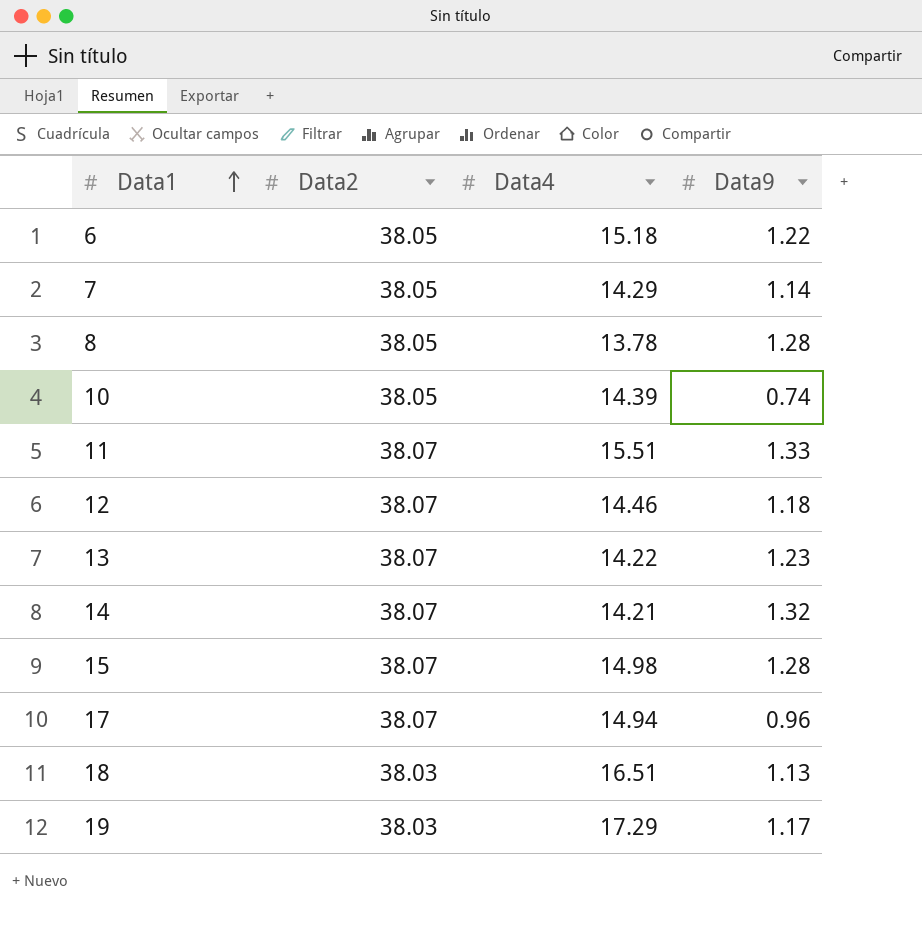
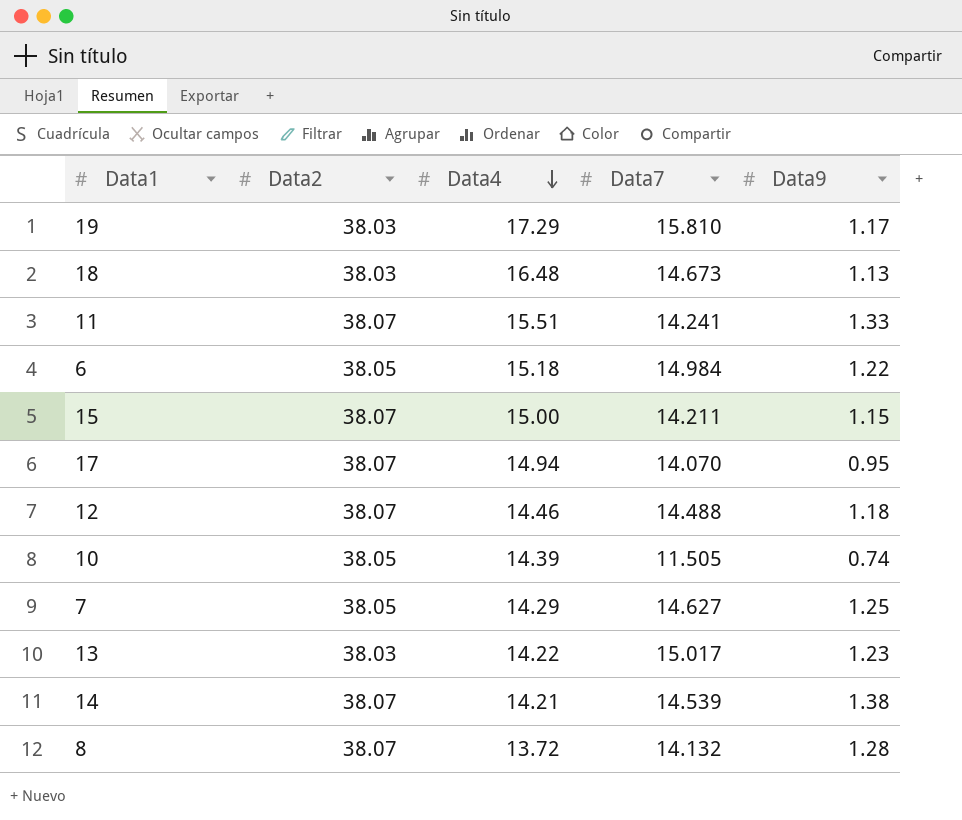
row order: Data1 ascending -> Data4 descending
column Data7 | position: none -> 4
18 | Data4: 16.51 -> 16.48
15 | Data4: 14.98 -> 15.00
15 | Data9: 1.28 -> 1.15
17 | Data9: 0.96 -> 0.95
7 | Data9: 1.14 -> 1.25
13 | Data2: 38.07 -> 38.03
14 | Data9: 1.32 -> 1.38
8 | Data2: 38.05 -> 38.07
8 | Data4: 13.78 -> 13.72

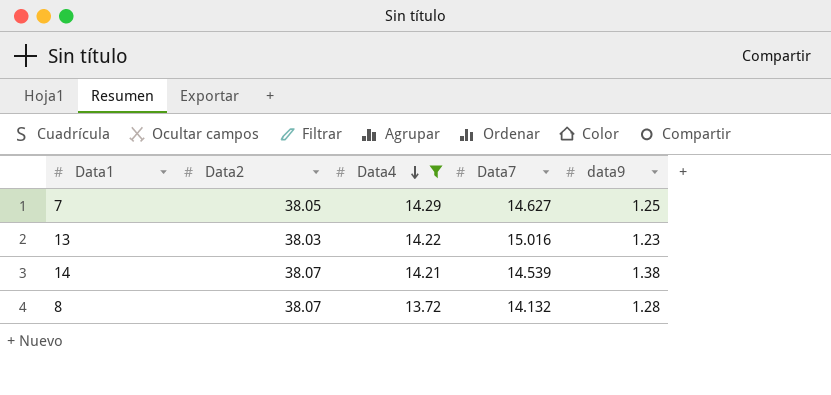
filter: none -> Data4 <= 14.29
column name: Data9 -> data9
13 | Data7: 15.017 -> 15.016

